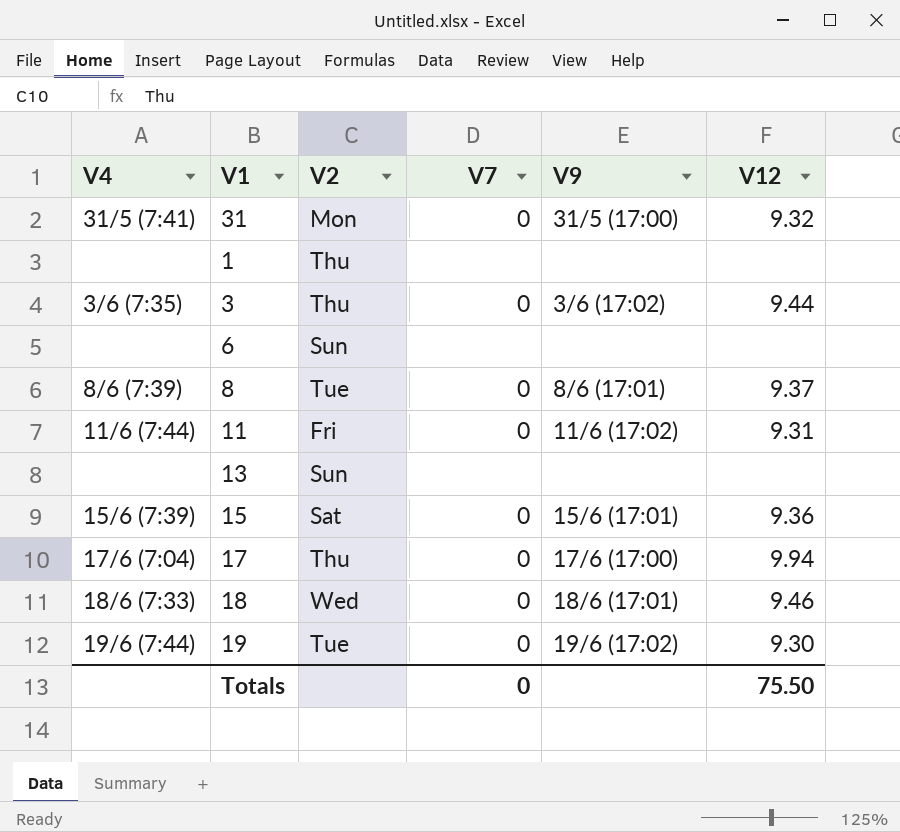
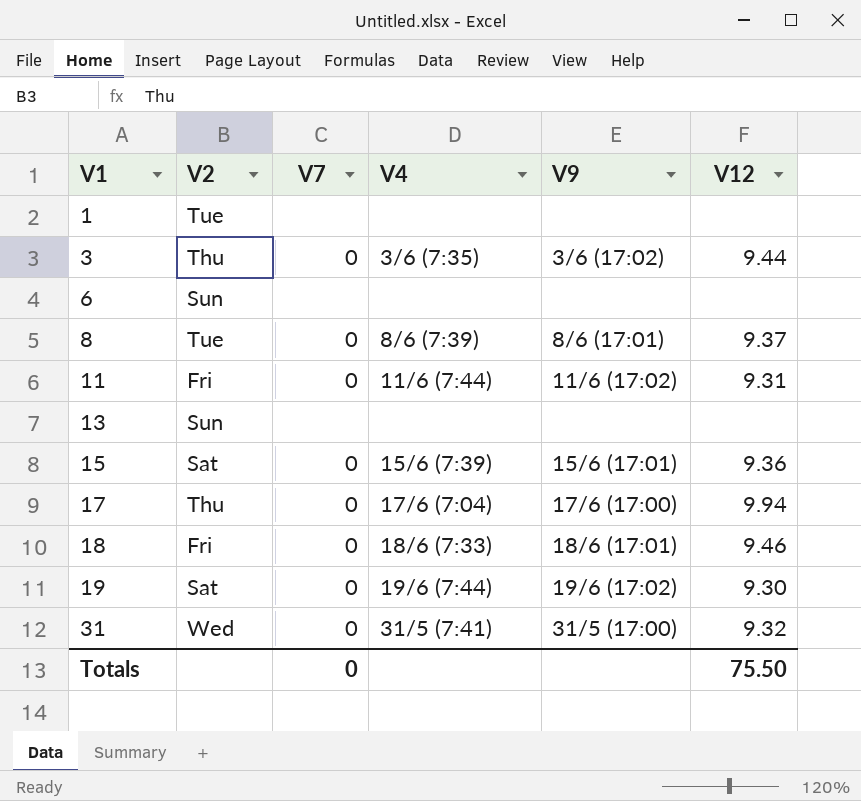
row order: none -> V1 ascending
column V4 | position: 1 -> 4
1 | V2: Thu -> Tue
18 | V2: Wed -> Fri
19 | V2: Tue -> Sat
31 | V2: Mon -> Wed

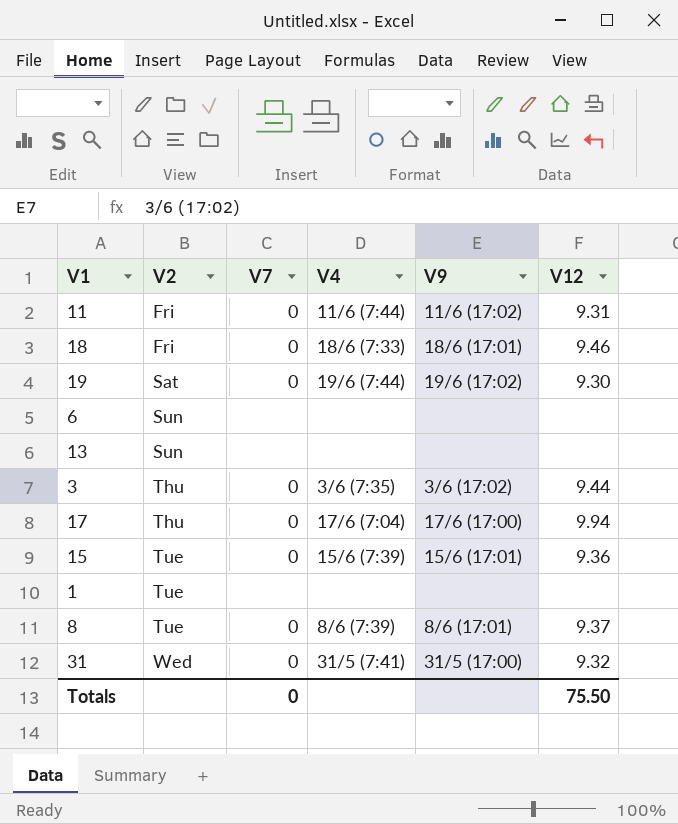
row order: V1 ascending -> V2 ascending
15 | V2: Sat -> Tue

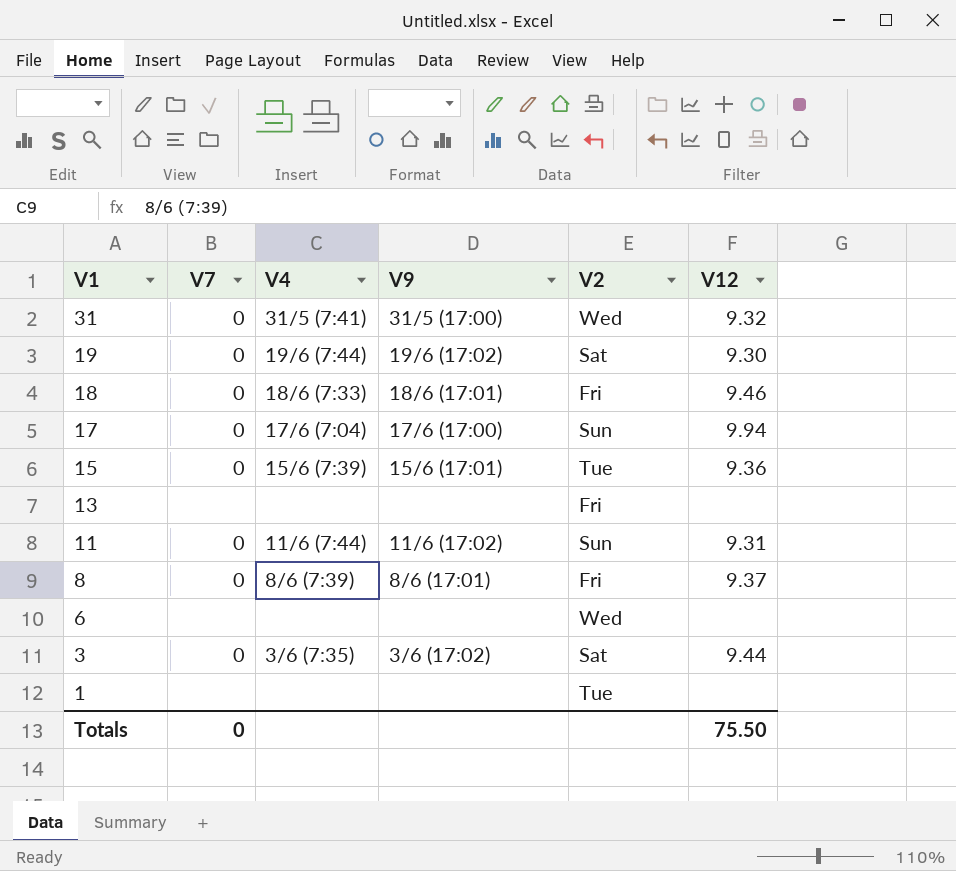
row order: V2 ascending -> V1 descending
column V2 | position: 2 -> 5
17 | V2: Thu -> Sun
13 | V2: Sun -> Fri
11 | V2: Fri -> Sun
8 | V2: Tue -> Fri
6 | V2: Sun -> Wed
3 | V2: Thu -> Sat

